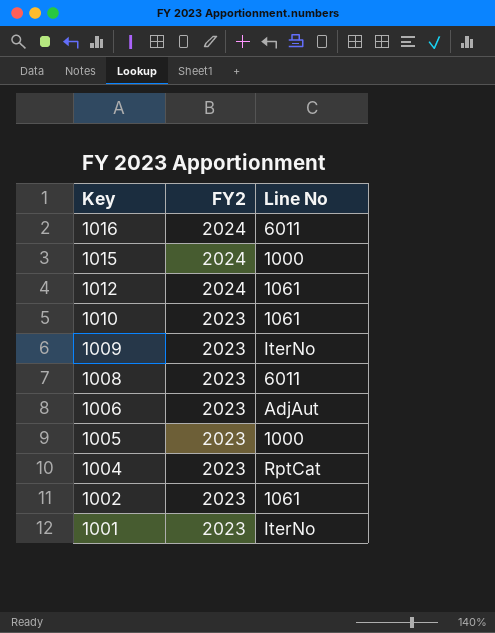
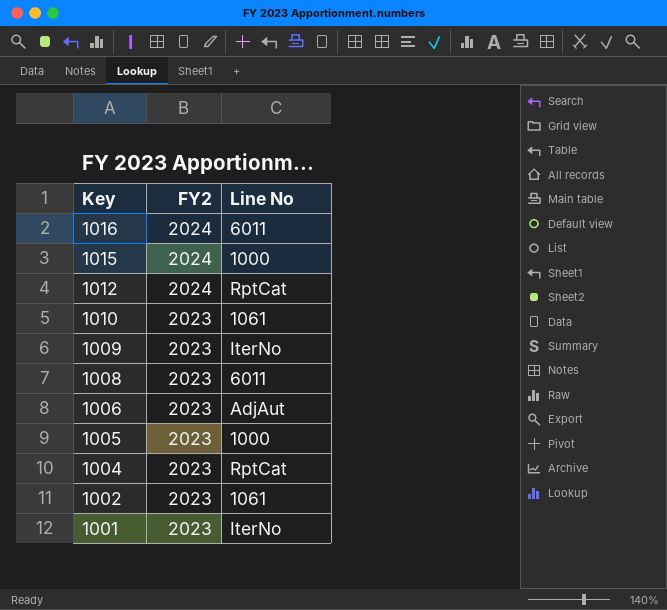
1012 | Line No: 1061 -> RptCat

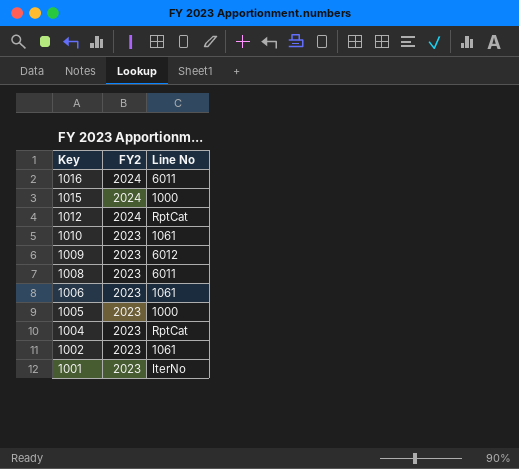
1009 | Line No: IterNo -> 6012
1006 | Line No: AdjAut -> 1061

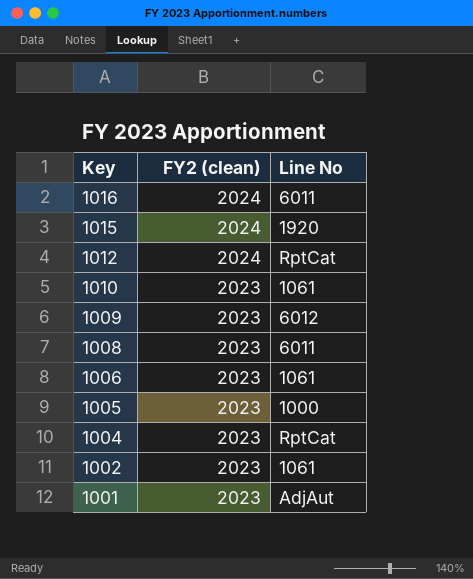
column name: FY2 -> FY2 (clean)
1015 | Line No: 1000 -> 1920
1001 | Line No: IterNo -> AdjAut

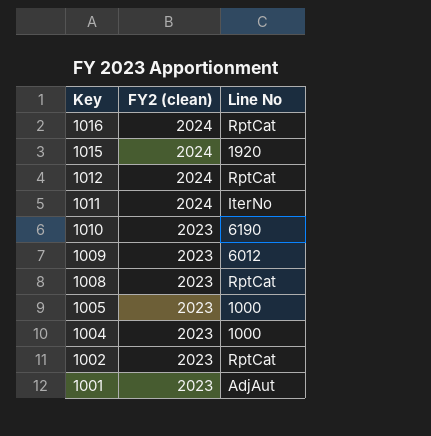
row 1006: 2023 | 1061 -> none
1016 | Line No: 6011 -> RptCat
row 1011: none -> 2024 | IterNo
1010 | Line No: 1061 -> 6190
1008 | Line No: 6011 -> RptCat
1004 | Line No: RptCat -> 1000
1002 | Line No: 1061 -> RptCat

